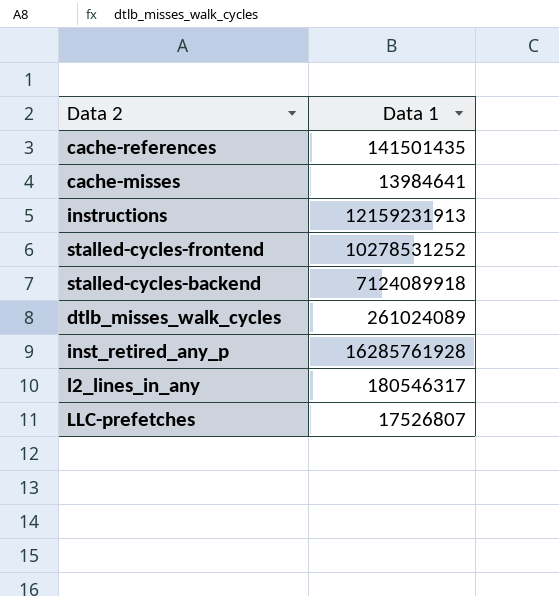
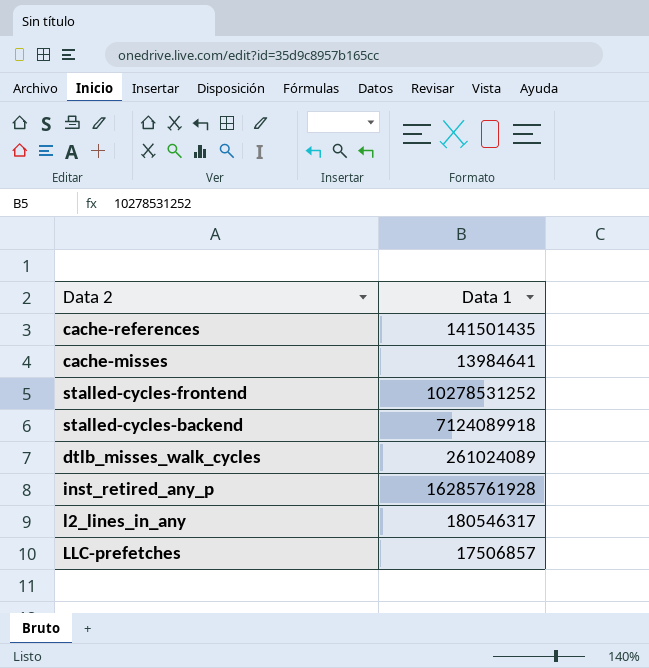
row instructions: 12159231913 -> none
LLC-prefetches | Data 1: 17526807 -> 17506857

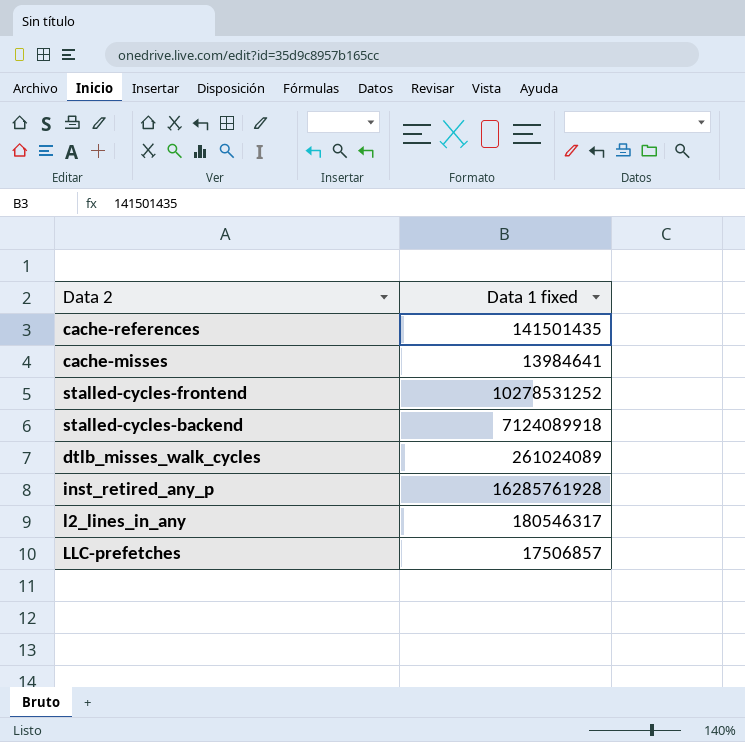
column name: Data 1 -> Data 1 fixed

